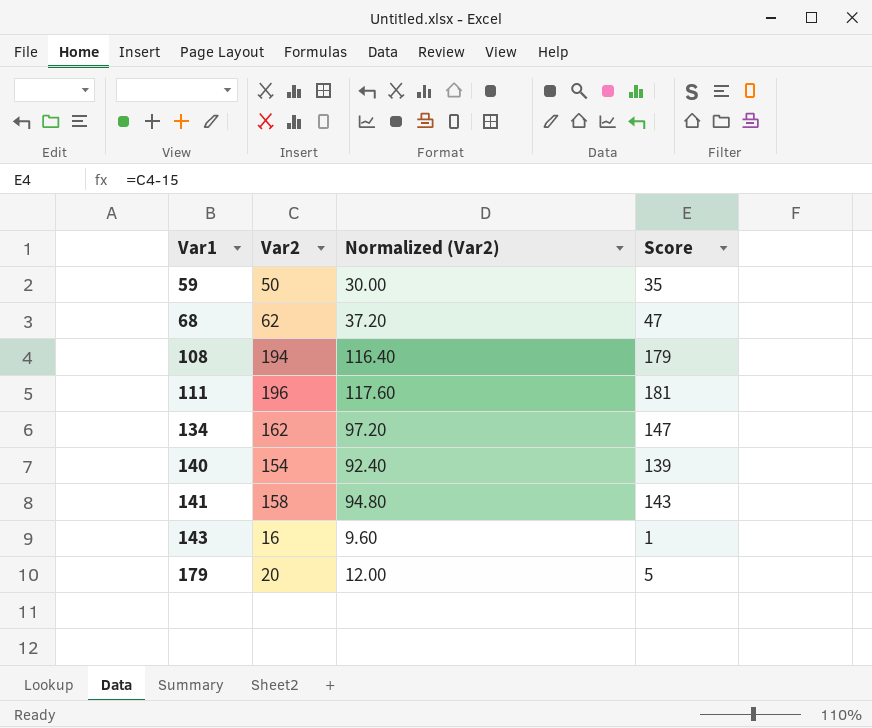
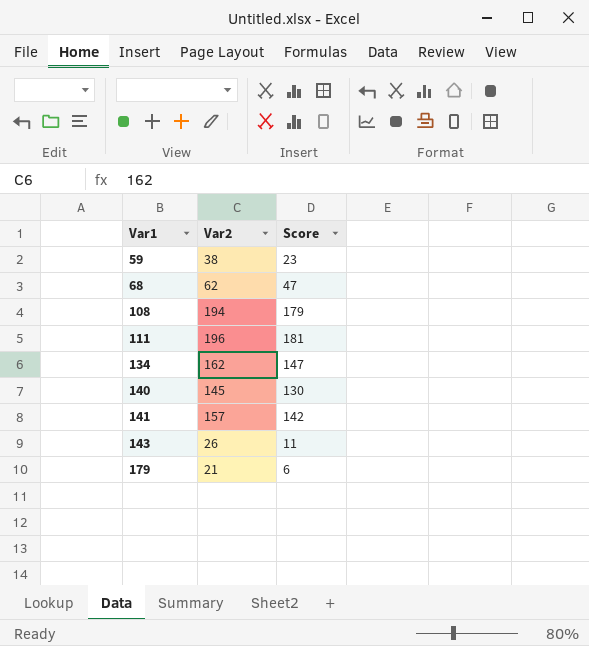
column Normalized (Var2) | formula: [Var2] * 0.6 -> none
59 | Var2: 50 -> 38
59 | Score: 35 -> 23
140 | Var2: 154 -> 145
140 | Score: 139 -> 130
141 | Var2: 158 -> 157
141 | Score: 143 -> 142
143 | Var2: 16 -> 26
143 | Score: 1 -> 11
179 | Var2: 20 -> 21
179 | Score: 5 -> 6

